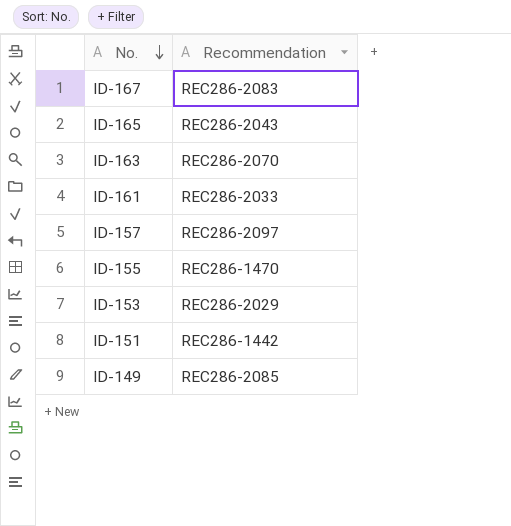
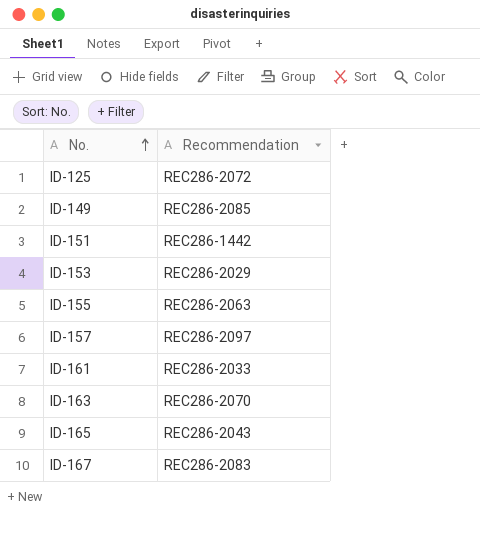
row order: No. descending -> No. ascending
row ID-125: none -> REC286-2072
ID-155 | Recommendation: REC286-1470 -> REC286-2063

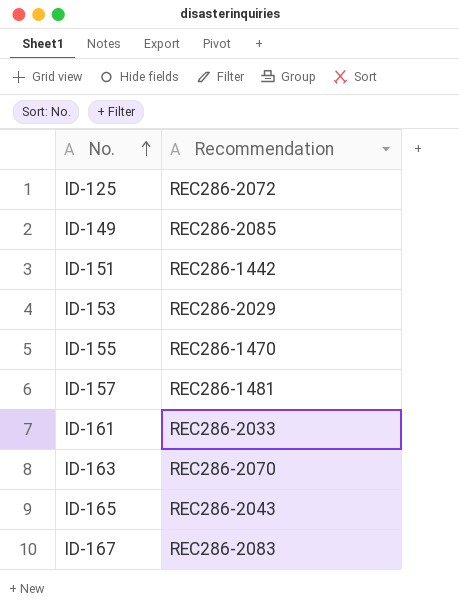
ID-155 | Recommendation: REC286-2063 -> REC286-1470
ID-157 | Recommendation: REC286-2097 -> REC286-1481

